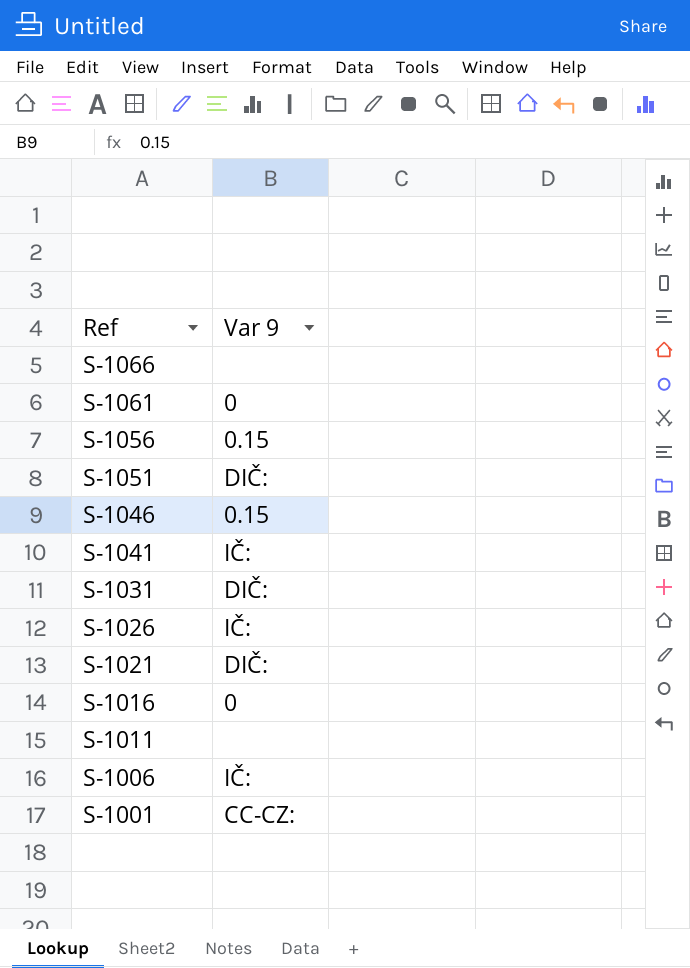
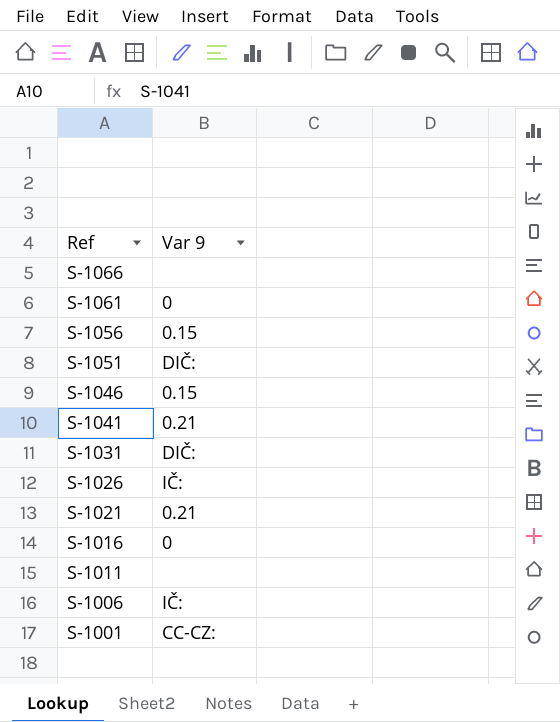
S-1041 | Var 9: IČ: -> 0.21
S-1021 | Var 9: DIČ: -> 0.21

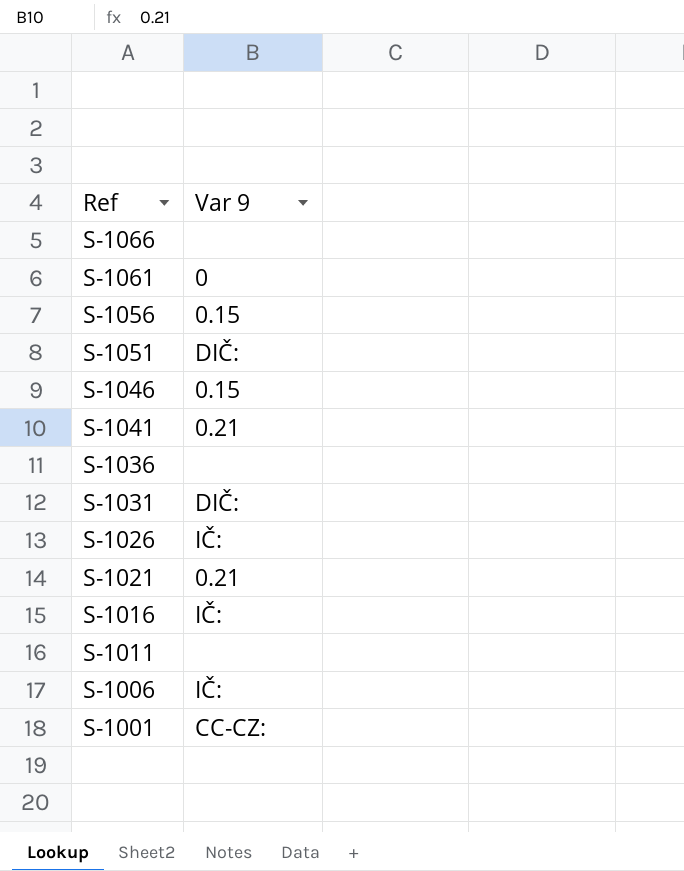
row S-1036: none -> none
S-1016 | Var 9: 0 -> IČ:

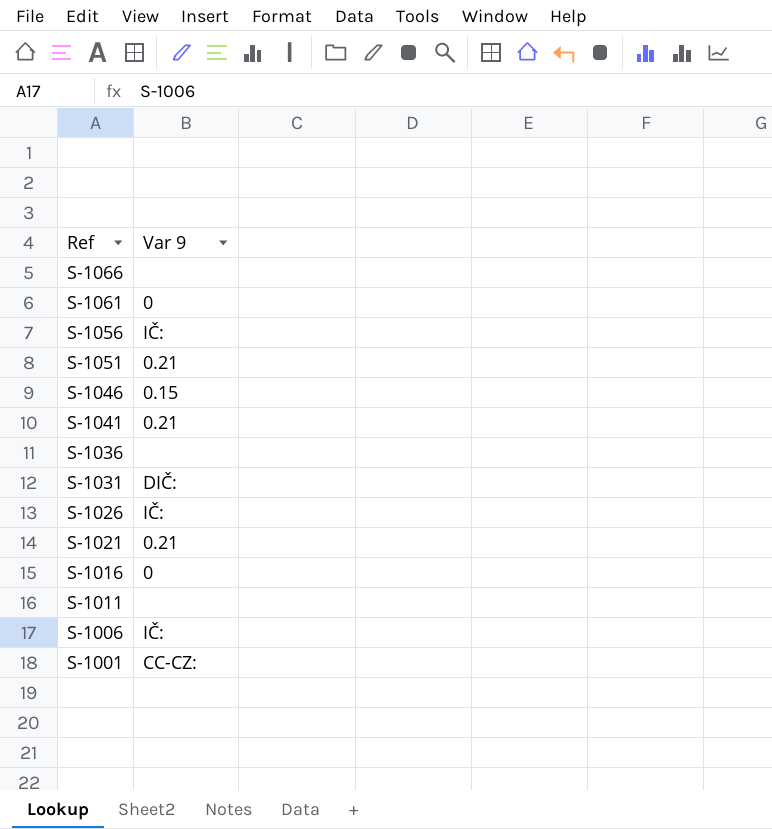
S-1056 | Var 9: 0.15 -> IČ:
S-1051 | Var 9: DIČ: -> 0.21
S-1016 | Var 9: IČ: -> 0

